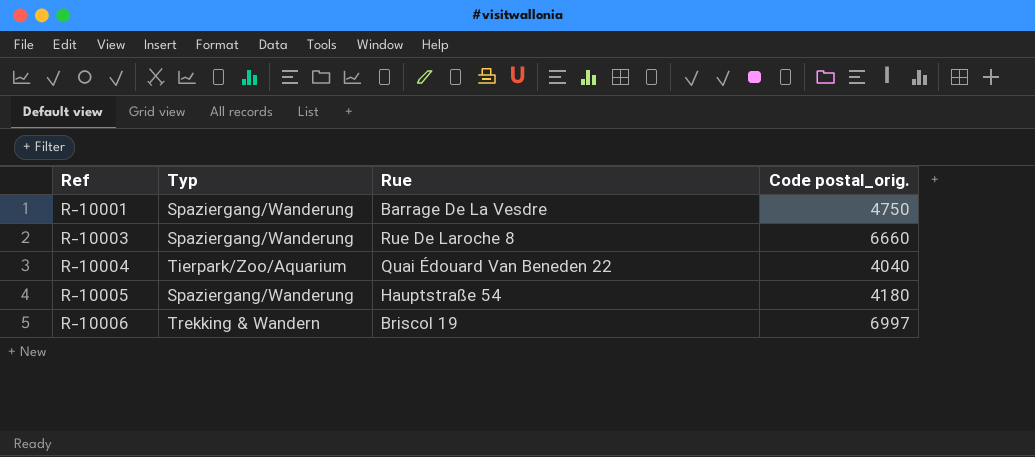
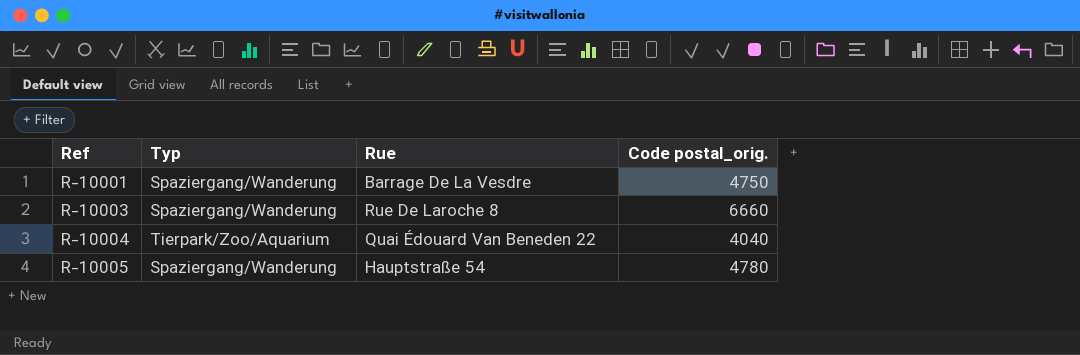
row R-10006: Trekking & Wandern | Briscol 19 | 6997 -> none
R-10005 | Code postal_orig.: 4180 -> 4780

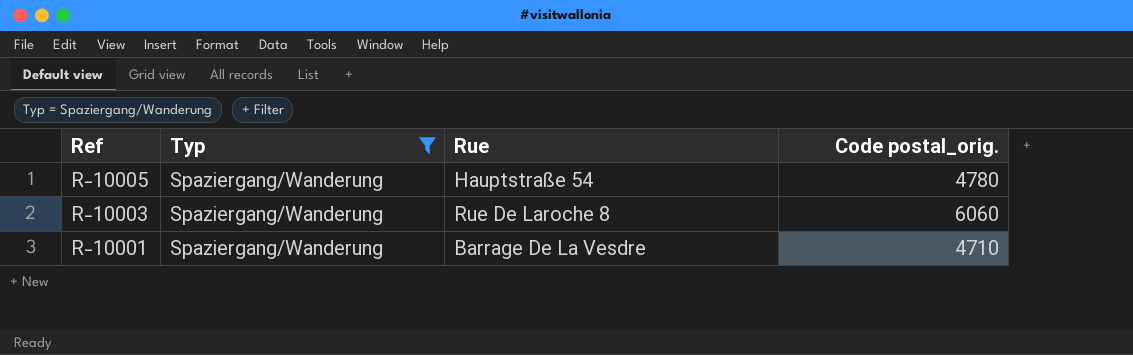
filter: none -> Typ = Spaziergang/Wanderung
row order: Ref ascending -> Ref descending
R-10003 | Code postal_orig.: 6660 -> 6060
R-10001 | Code postal_orig.: 4750 -> 4710

